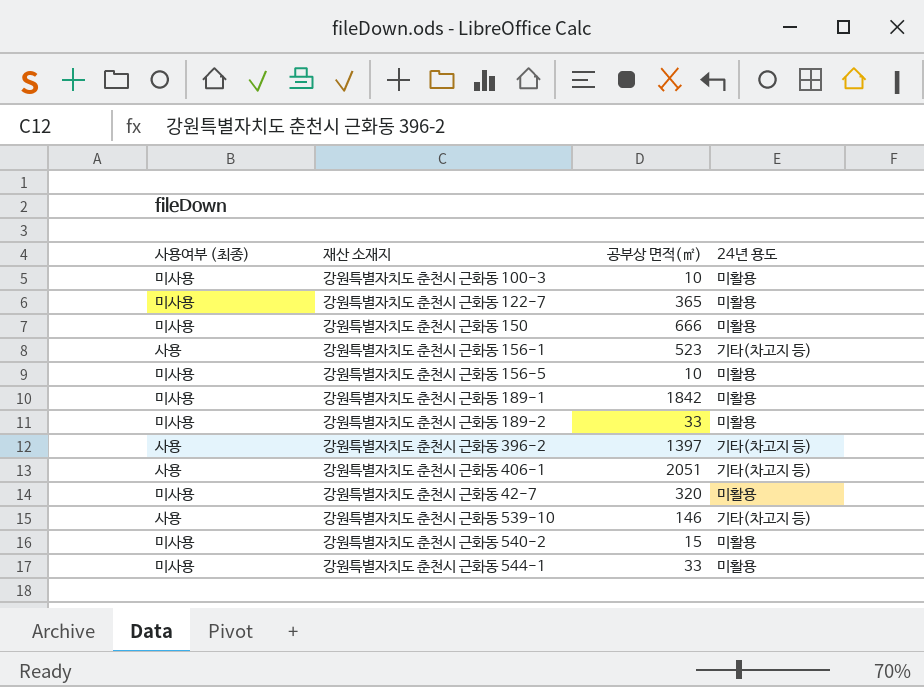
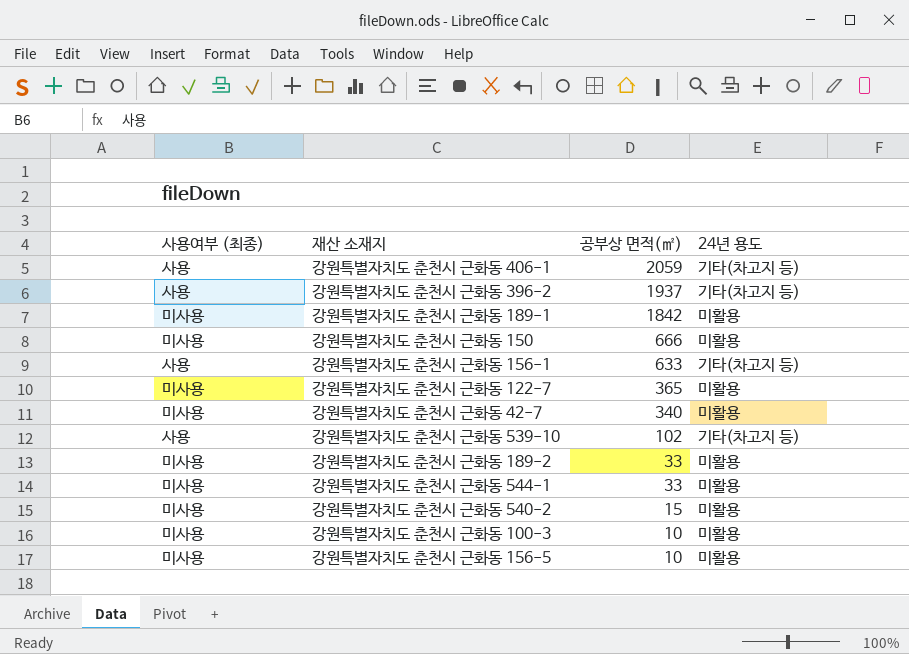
row order: none -> 공부상 면적(㎡) descending
강원특별자치도 춘천시 근화동 406-1 | 공부상 면적(㎡): 2051 -> 2059
강원특별자치도 춘천시 근화동 396-2 | 공부상 면적(㎡): 1397 -> 1937
강원특별자치도 춘천시 근화동 156-1 | 공부상 면적(㎡): 523 -> 633
강원특별자치도 춘천시 근화동 42-7 | 공부상 면적(㎡): 320 -> 340
강원특별자치도 춘천시 근화동 539-10 | 공부상 면적(㎡): 146 -> 102

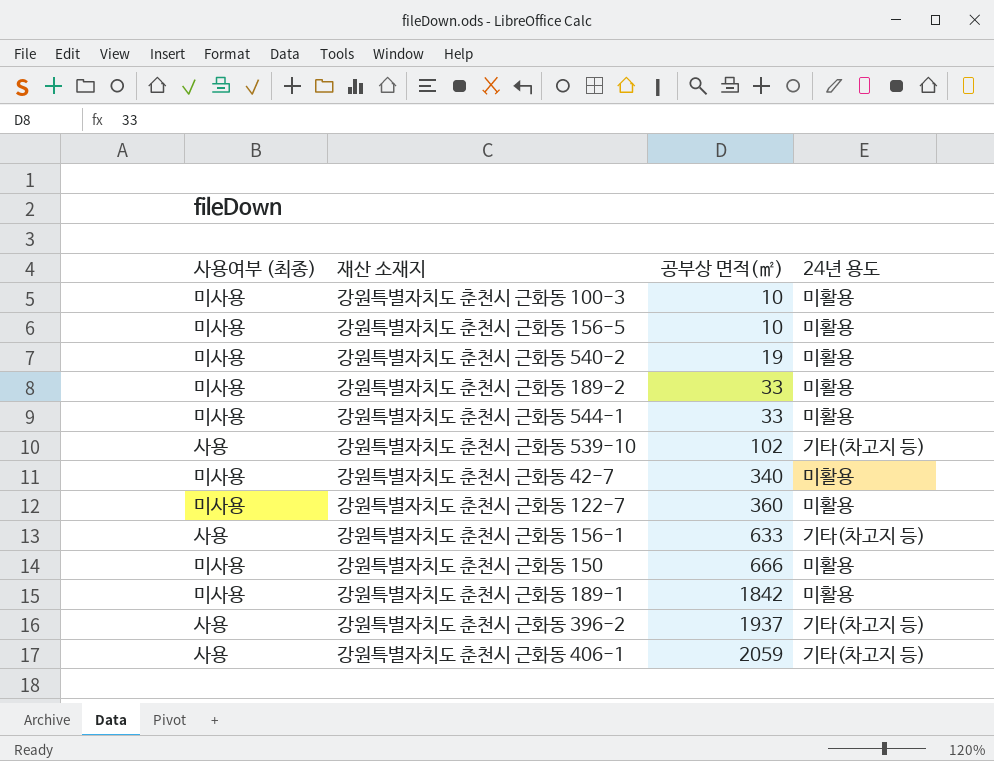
row order: 공부상 면적(㎡) descending -> 공부상 면적(㎡) ascending
강원특별자치도 춘천시 근화동 540-2 | 공부상 면적(㎡): 15 -> 19
강원특별자치도 춘천시 근화동 122-7 | 공부상 면적(㎡): 365 -> 360

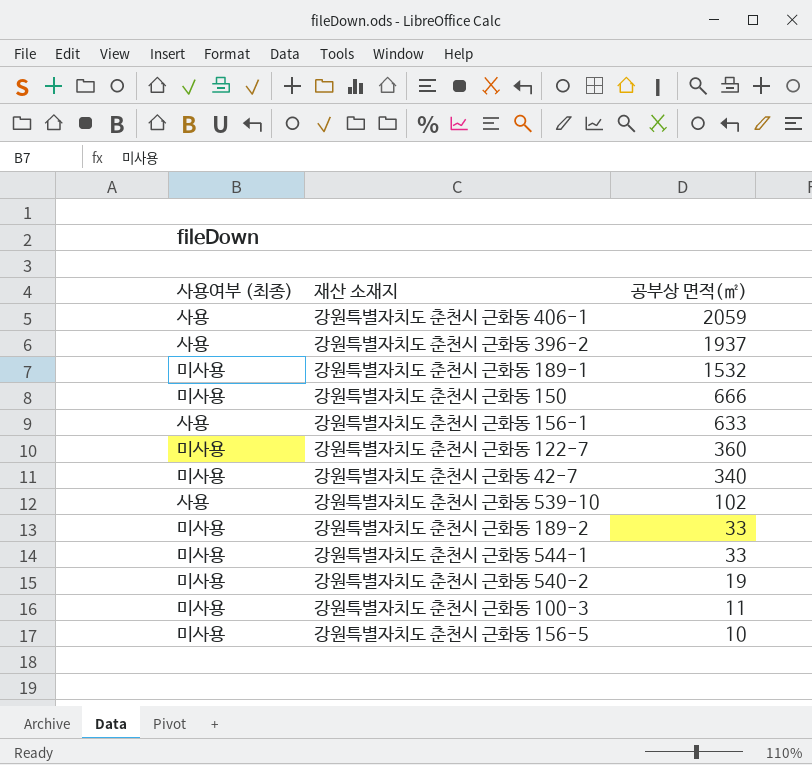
row order: 공부상 면적(㎡) ascending -> 공부상 면적(㎡) descending
column 24년 용도 | position: 4 -> none
강원특별자치도 춘천시 근화동 189-1 | 공부상 면적(㎡): 1842 -> 1532
강원특별자치도 춘천시 근화동 100-3 | 공부상 면적(㎡): 10 -> 11

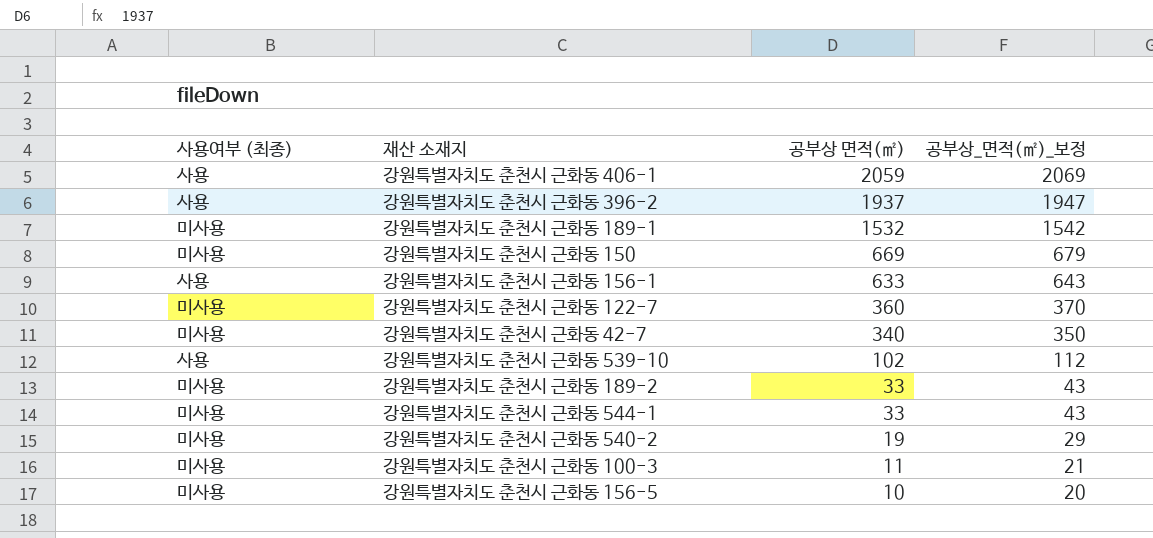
column 공부상_면적(㎡)_보정 | formula: none -> [공부상 면적(㎡)] + 10
강원특별자치도 춘천시 근화동 150 | 공부상 면적(㎡): 666 -> 669

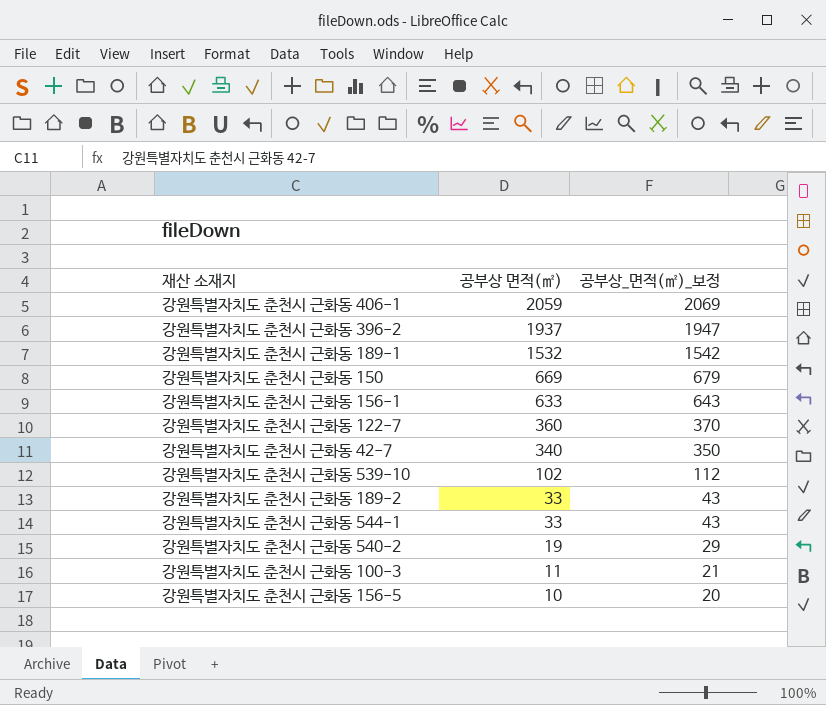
column 사용여부 (최종) | position: 1 -> none

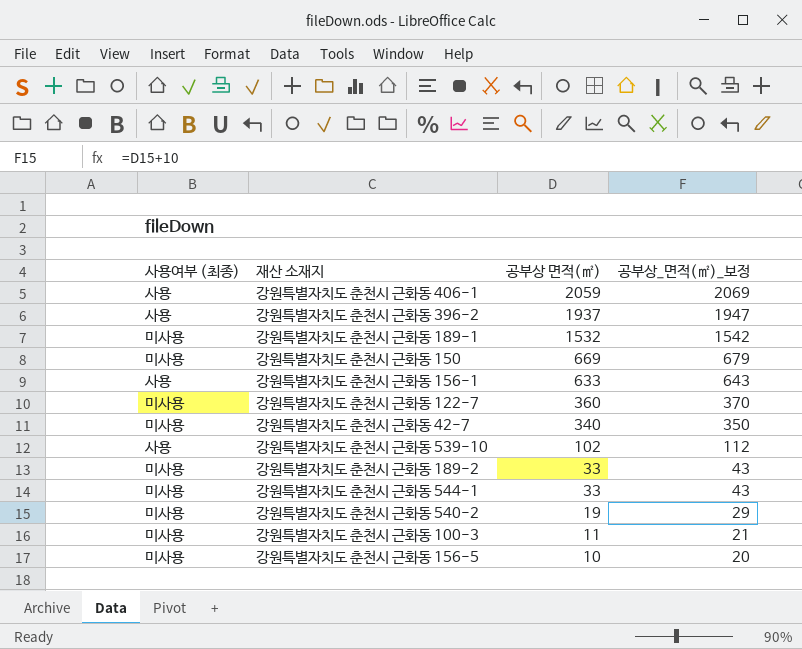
column 사용여부 (최종) | position: none -> 1

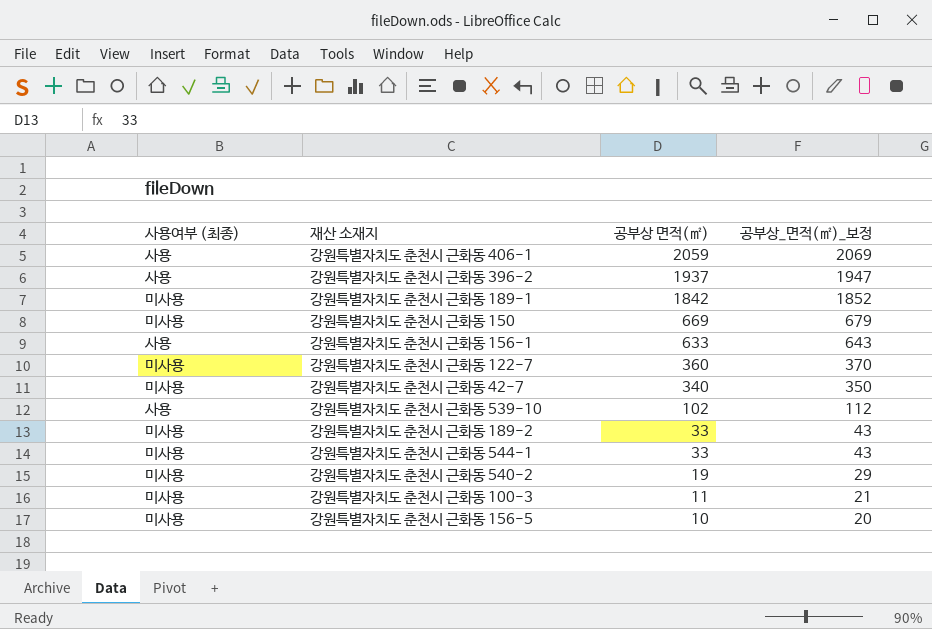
강원특별자치도 춘천시 근화동 189-1 | 공부상 면적(㎡): 1532 -> 1842
강원특별자치도 춘천시 근화동 189-1 | 공부상_면적(㎡)_보정: 1542 -> 1852

